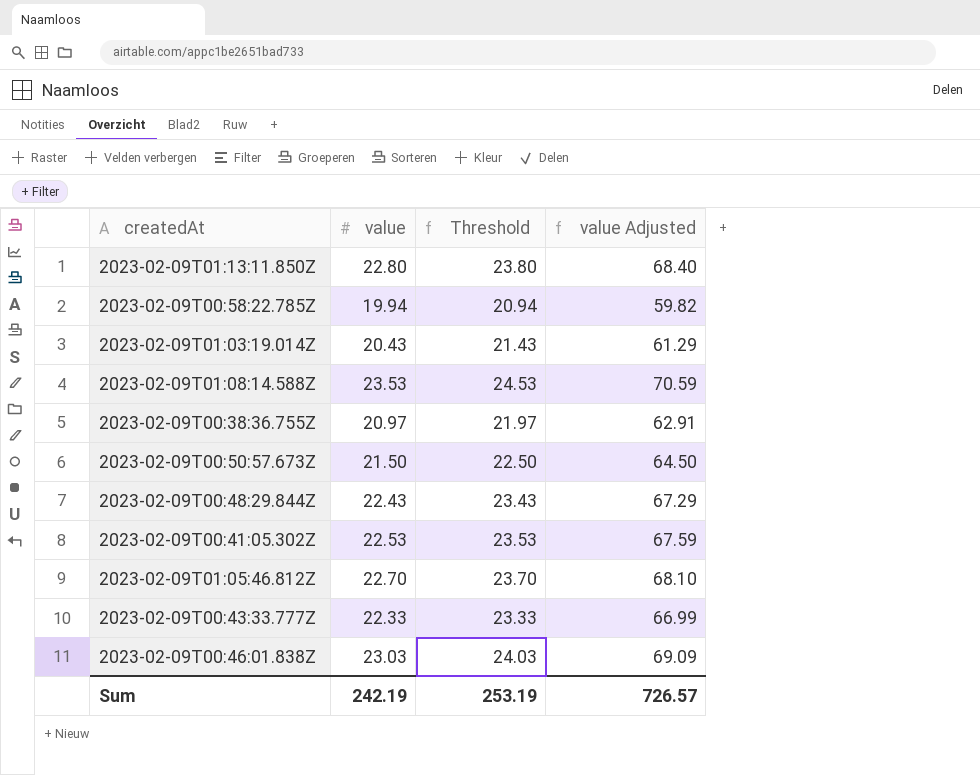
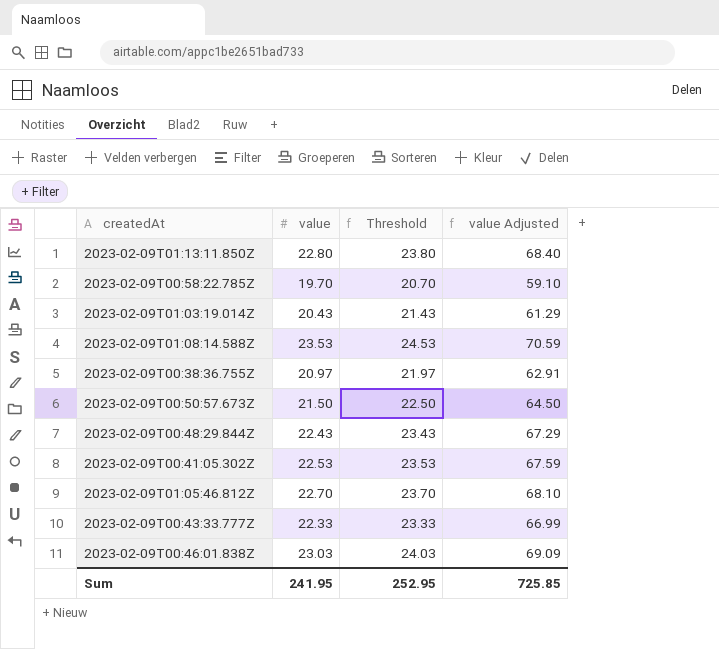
2023-02-09T00:58:22.785Z | value: 19.94 -> 19.70
2023-02-09T00:58:22.785Z | Threshold: 20.94 -> 20.70
2023-02-09T00:58:22.785Z | value Adjusted: 59.82 -> 59.10
Sum | value: 242.19 -> 241.95
Sum | Threshold: 253.19 -> 252.95
Sum | value Adjusted: 726.57 -> 725.85

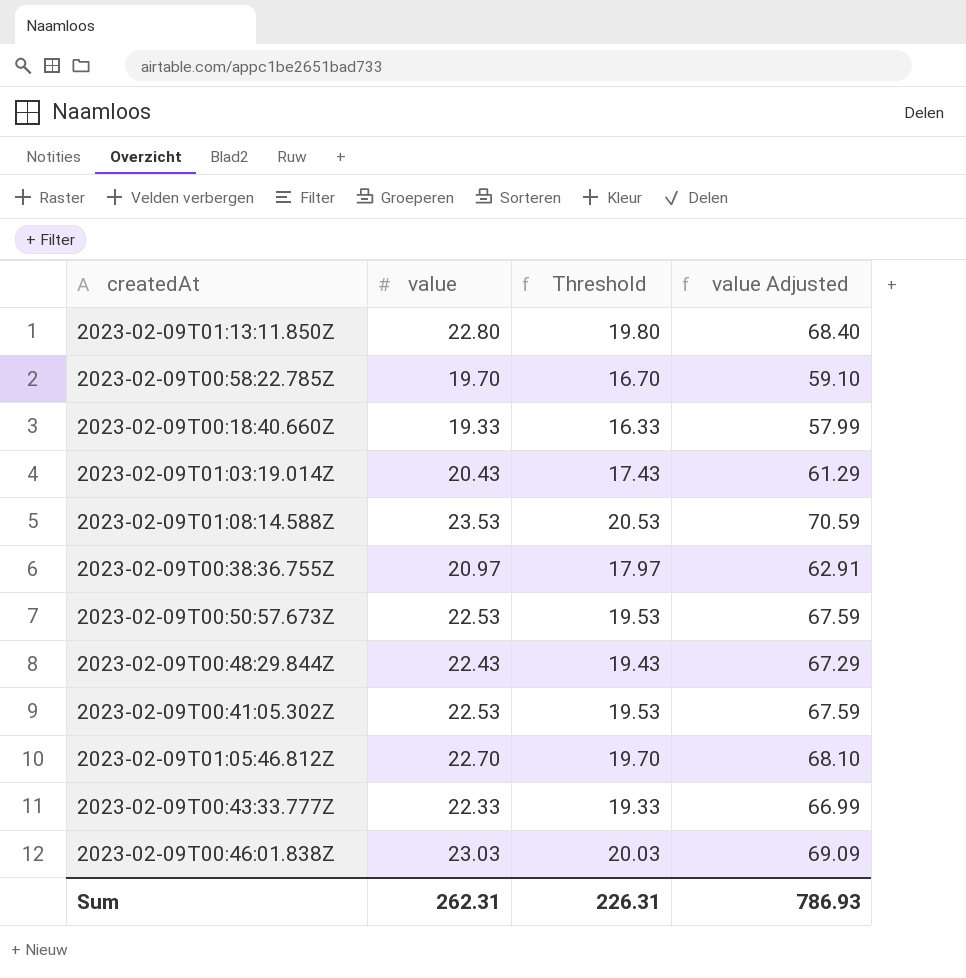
column Threshold | formula: [value] + 1 -> [value] - 3
row 2023-02-09T00:18:40.660Z: none -> 19.33 | 16.33 | 57.99
2023-02-09T00:50:57.673Z | value: 21.50 -> 22.53
2023-02-09T00:50:57.673Z | value Adjusted: 64.50 -> 67.59
Sum | value: 241.95 -> 262.31
Sum | Threshold: 252.95 -> 226.31
Sum | value Adjusted: 725.85 -> 786.93

